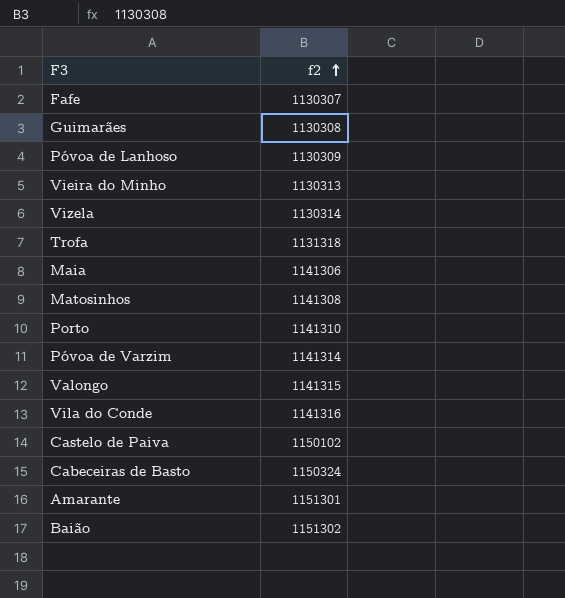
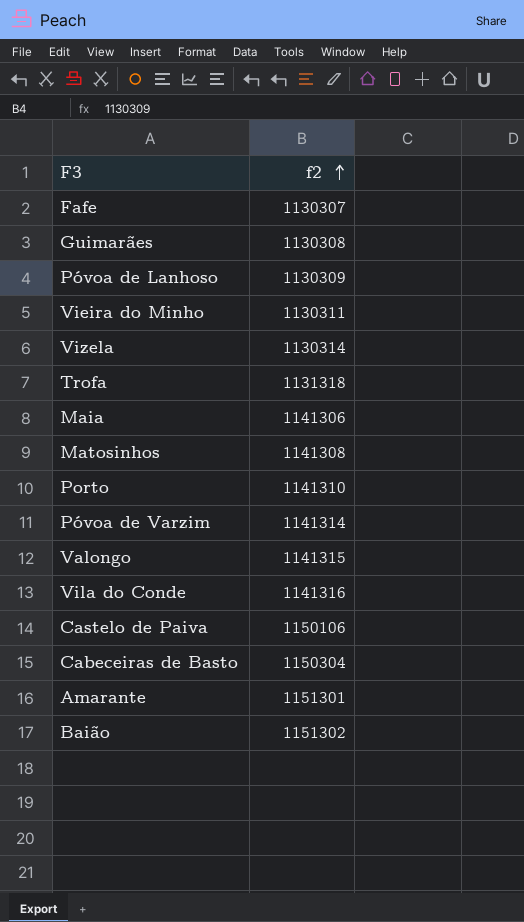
Vieira do Minho | f2: 1130313 -> 1130311
Castelo de Paiva | f2: 1150102 -> 1150106
Cabeceiras de Basto | f2: 1150324 -> 1150304

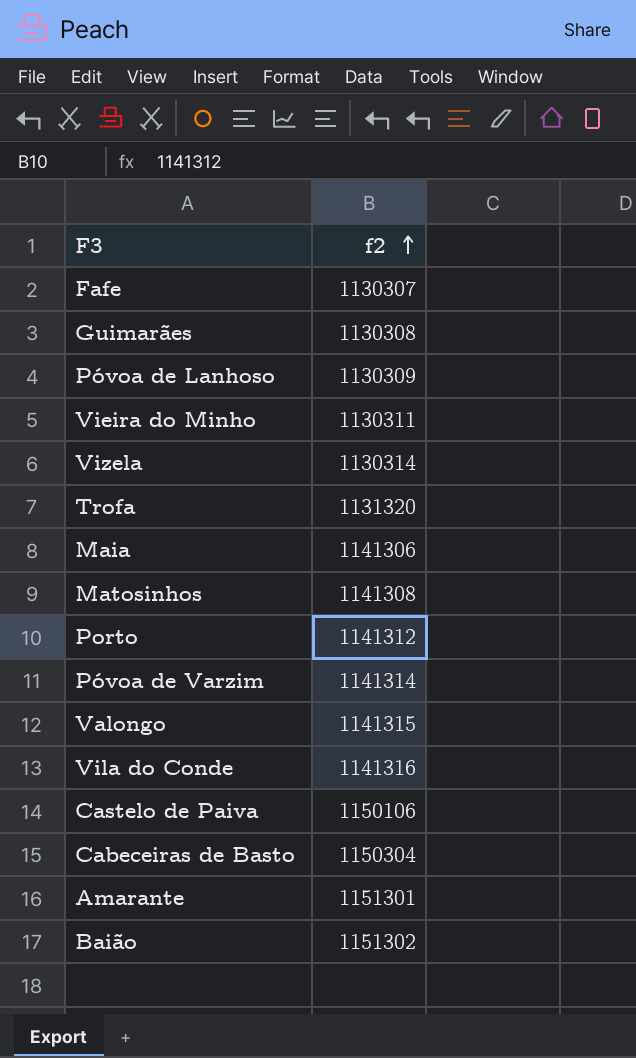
Trofa | f2: 1131318 -> 1131320
Porto | f2: 1141310 -> 1141312

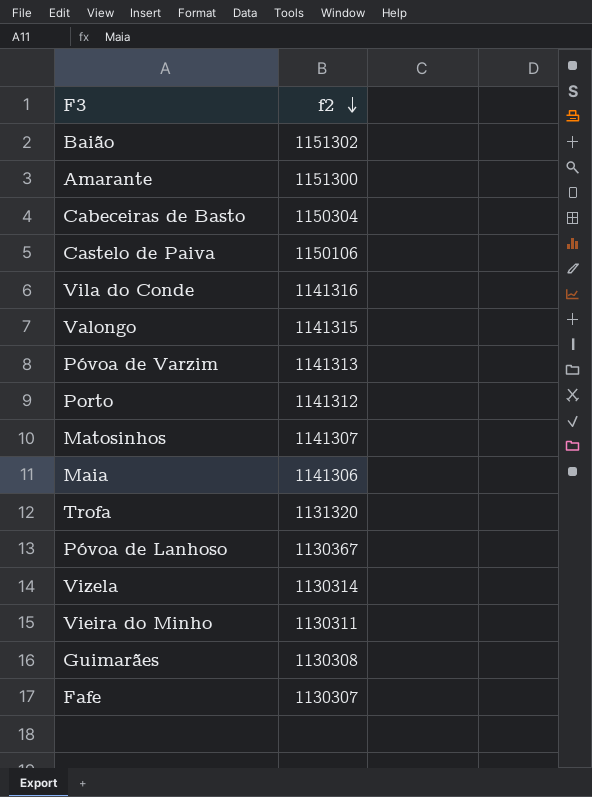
row order: f2 ascending -> f2 descending
Amarante | f2: 1151301 -> 1151300
Póvoa de Varzim | f2: 1141314 -> 1141313
Matosinhos | f2: 1141308 -> 1141307
Póvoa de Lanhoso | f2: 1130309 -> 1130367

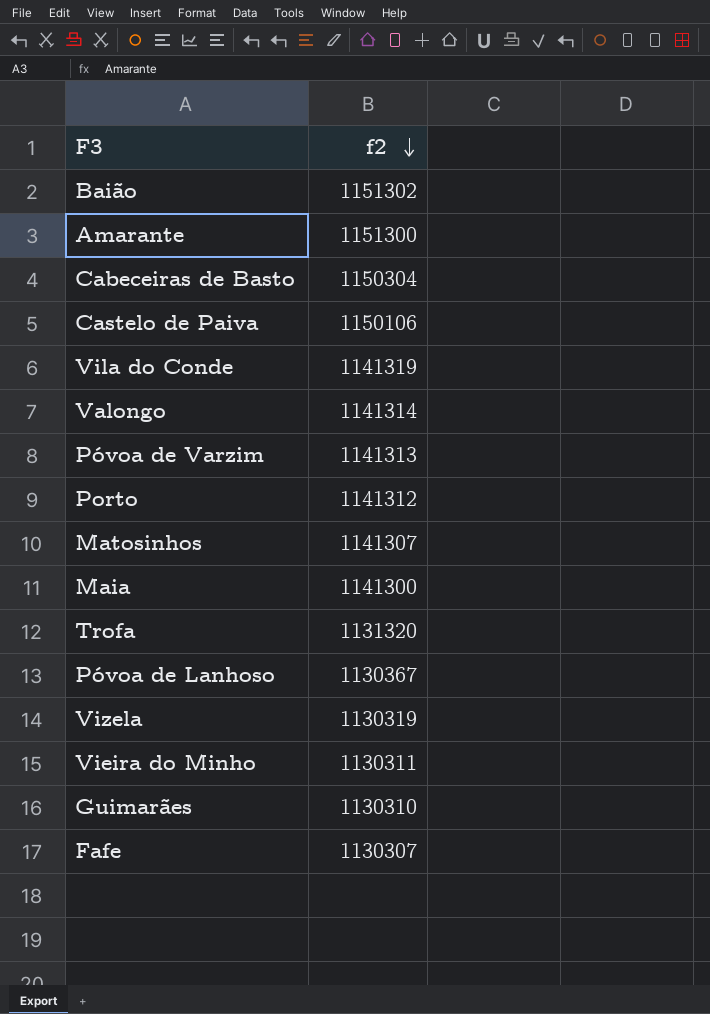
Vila do Conde | f2: 1141316 -> 1141319
Valongo | f2: 1141315 -> 1141314
Maia | f2: 1141306 -> 1141300
Vizela | f2: 1130314 -> 1130319
Guimarães | f2: 1130308 -> 1130310

